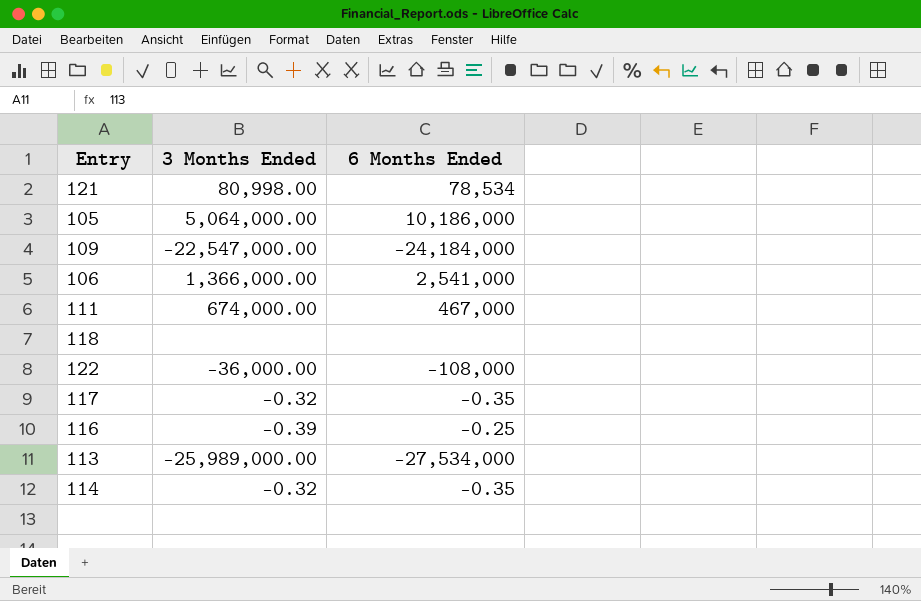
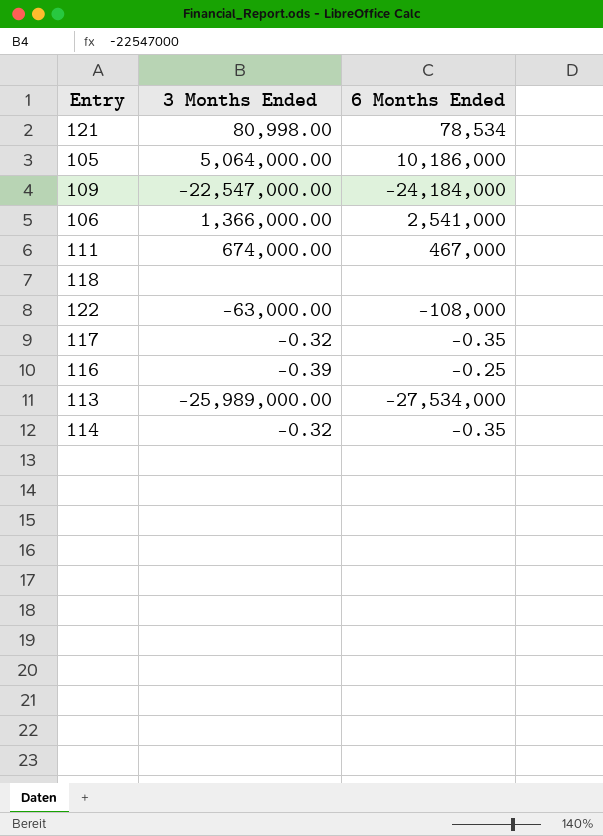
122 | 3 Months Ended: -36,000.00 -> -63,000.00

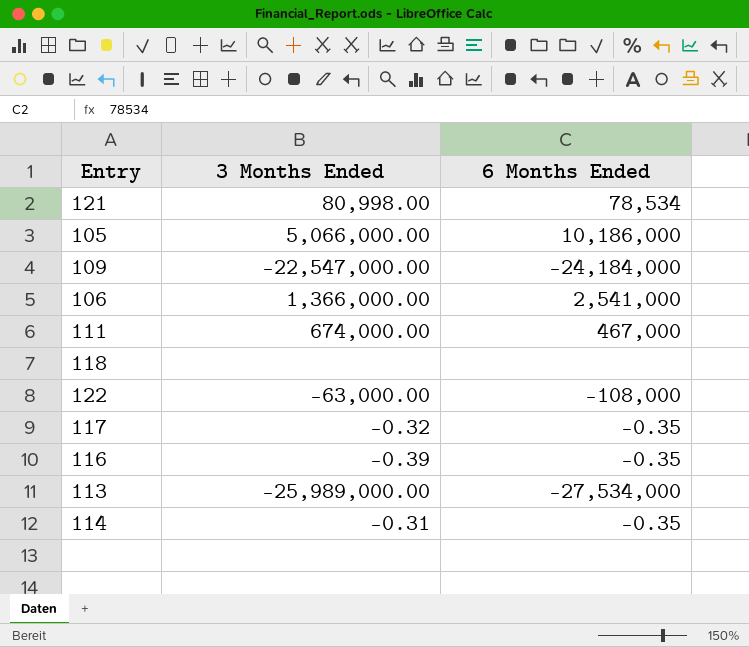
105 | 3 Months Ended: 5,064,000.00 -> 5,066,000.00
116 | 6 Months Ended: -0.25 -> -0.35
114 | 3 Months Ended: -0.32 -> -0.31

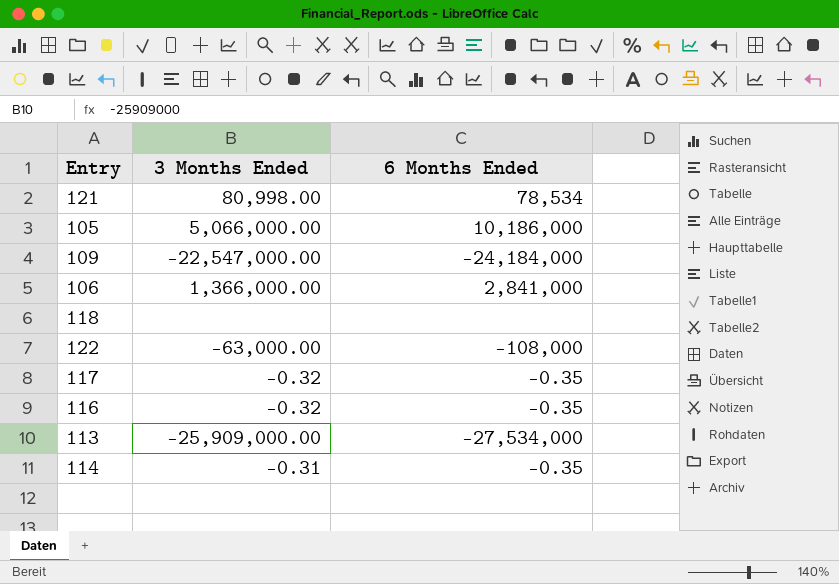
row 111: 674,000.00 | 467,000 -> none
106 | 6 Months Ended: 2,541,000 -> 2,841,000
116 | 3 Months Ended: -0.39 -> -0.32
113 | 3 Months Ended: -25,989,000.00 -> -25,909,000.00

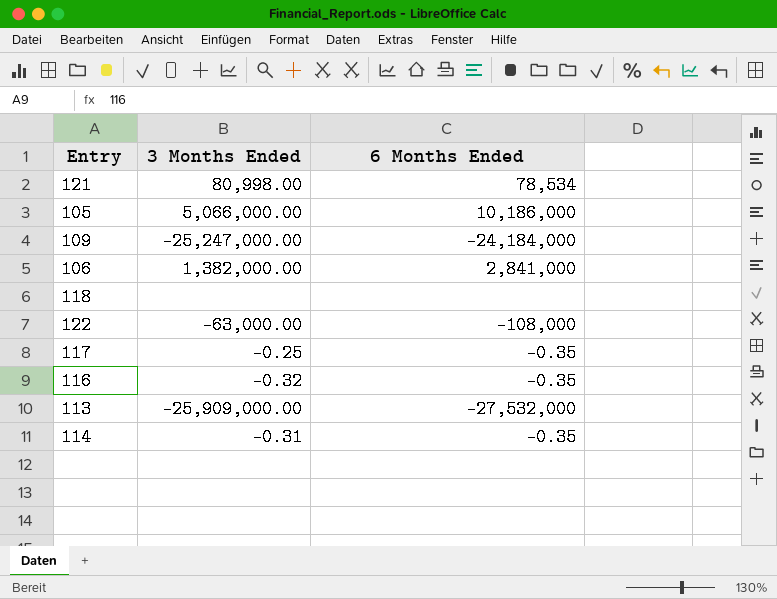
109 | 3 Months Ended: -22,547,000.00 -> -25,247,000.00
106 | 3 Months Ended: 1,366,000.00 -> 1,382,000.00
117 | 3 Months Ended: -0.32 -> -0.25
113 | 6 Months Ended: -27,534,000 -> -27,532,000

